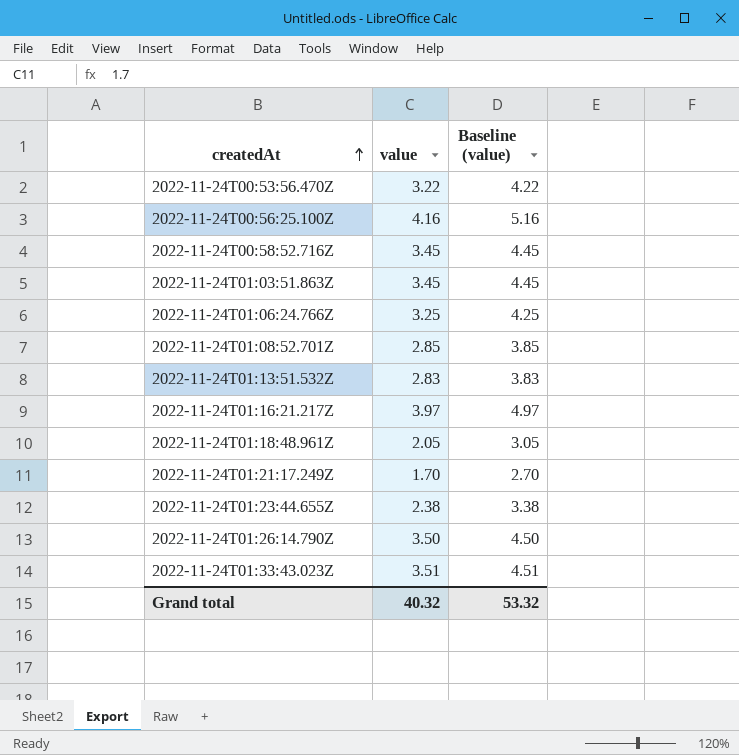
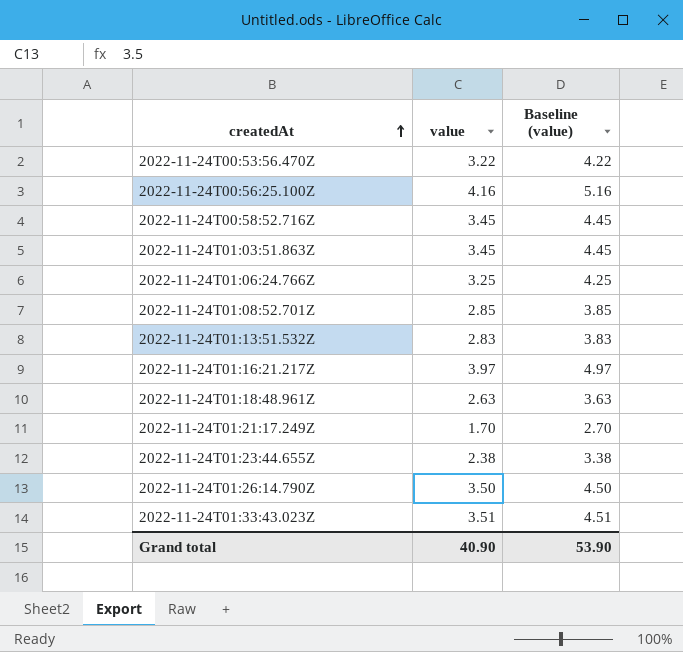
2022-11-24T01:18:48.961Z | value: 2.05 -> 2.63
2022-11-24T01:18:48.961Z | Baseline (value): 3.05 -> 3.63
Grand total | value: 40.32 -> 40.90
Grand total | Baseline (value): 53.32 -> 53.90

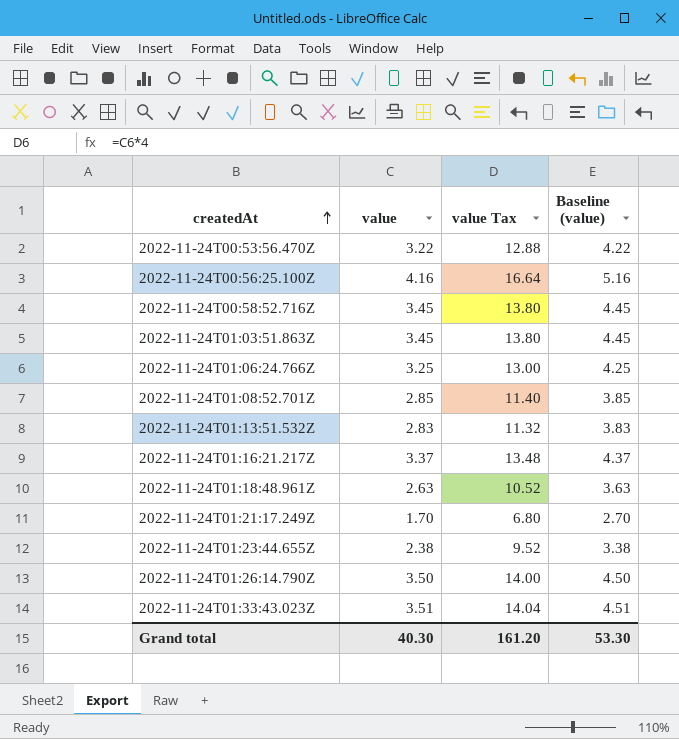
column value Tax | formula: none -> [value] * 4
2022-11-24T01:16:21.217Z | value: 3.97 -> 3.37
2022-11-24T01:16:21.217Z | Baseline (value): 4.97 -> 4.37
Grand total | value: 40.90 -> 40.30
Grand total | Baseline (value): 53.90 -> 53.30

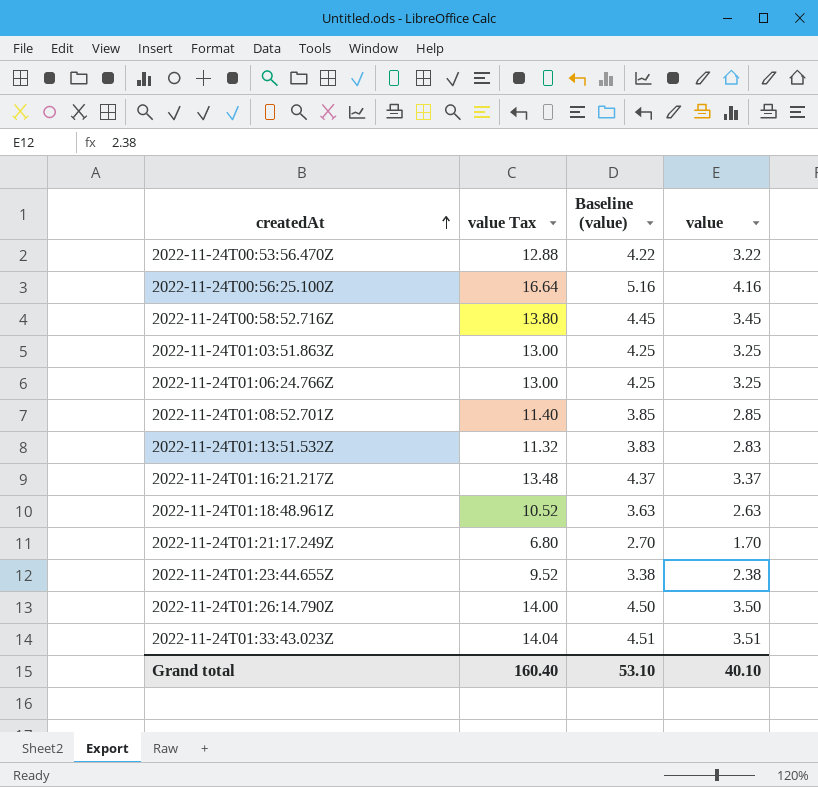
column value | position: 2 -> 4
2022-11-24T01:03:51.863Z | value Tax: 13.80 -> 13.00
2022-11-24T01:03:51.863Z | Baseline (value): 4.45 -> 4.25
2022-11-24T01:03:51.863Z | value: 3.45 -> 3.25
Grand total | value Tax: 161.20 -> 160.40
Grand total | Baseline (value): 53.30 -> 53.10
Grand total | value: 40.30 -> 40.10

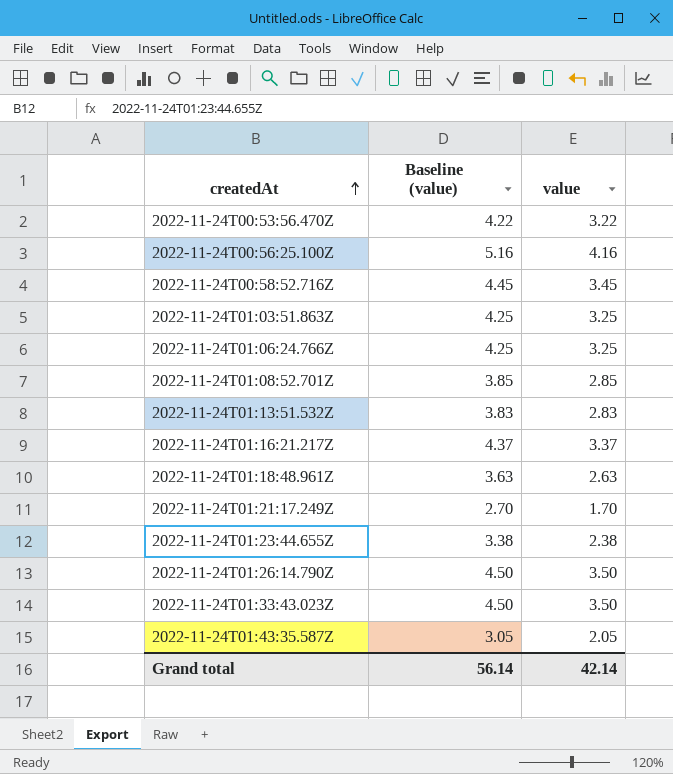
column value Tax | formula: [value] * 4 -> none
2022-11-24T01:33:43.023Z | Baseline (value): 4.51 -> 4.50
2022-11-24T01:33:43.023Z | value: 3.51 -> 3.50
row 2022-11-24T01:43:35.587Z: none -> 3.05 | 2.05
Grand total | Baseline (value): 53.10 -> 56.14
Grand total | value: 40.10 -> 42.14

